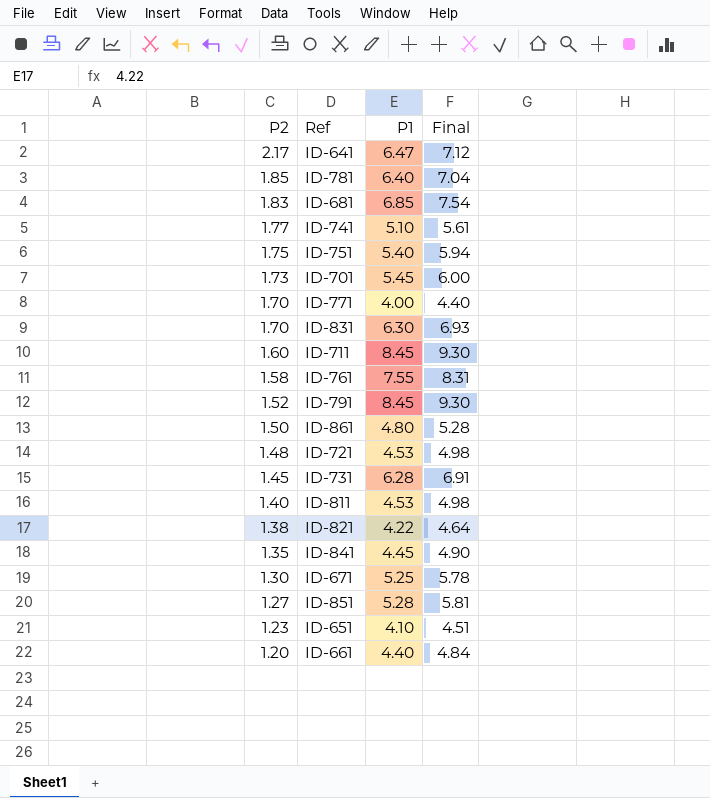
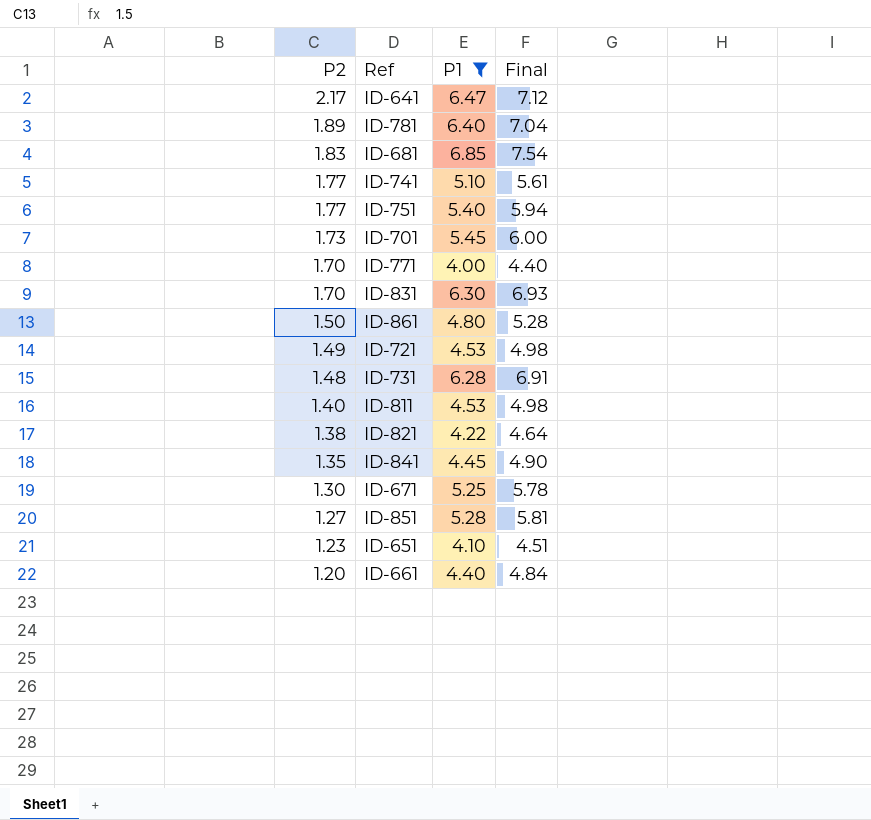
filter: none -> P1 <= 6.85
ID-781 | P2: 1.85 -> 1.89
ID-751 | P2: 1.75 -> 1.77
ID-721 | P2: 1.48 -> 1.49
ID-731 | P2: 1.45 -> 1.48

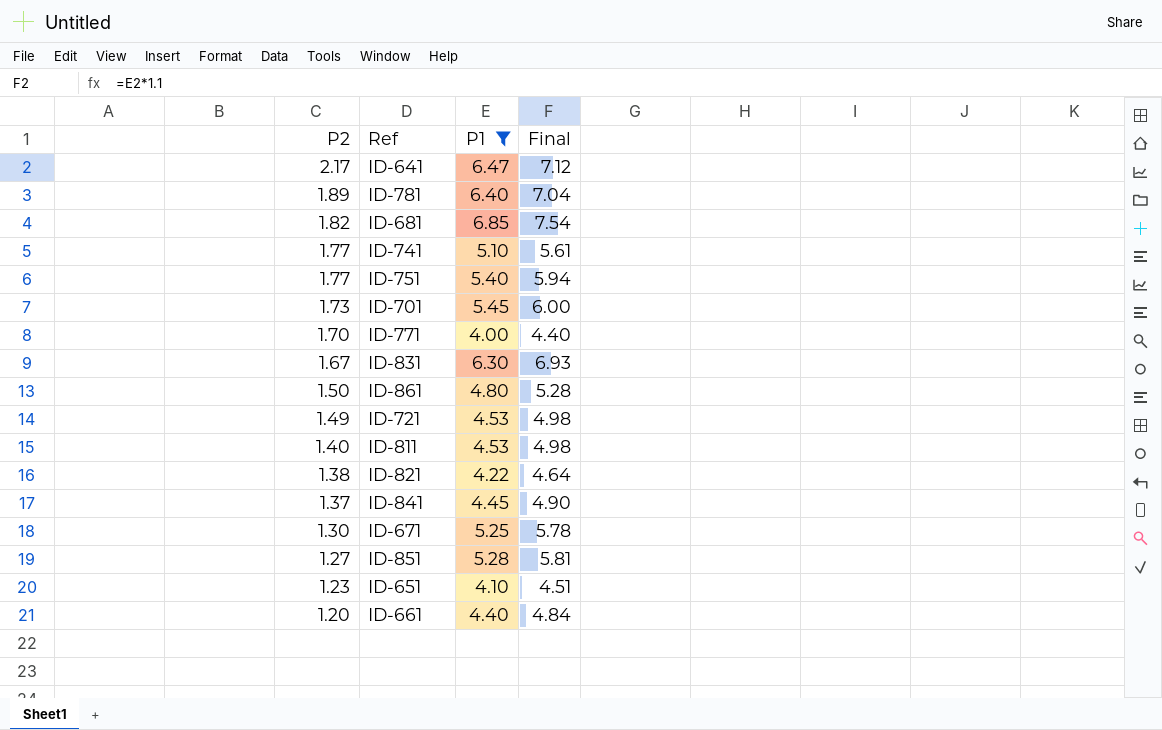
row ID-731: 1.48 | 6.28 | 6.91 -> none
ID-681 | P2: 1.83 -> 1.82
ID-831 | P2: 1.70 -> 1.67
ID-841 | P2: 1.35 -> 1.37

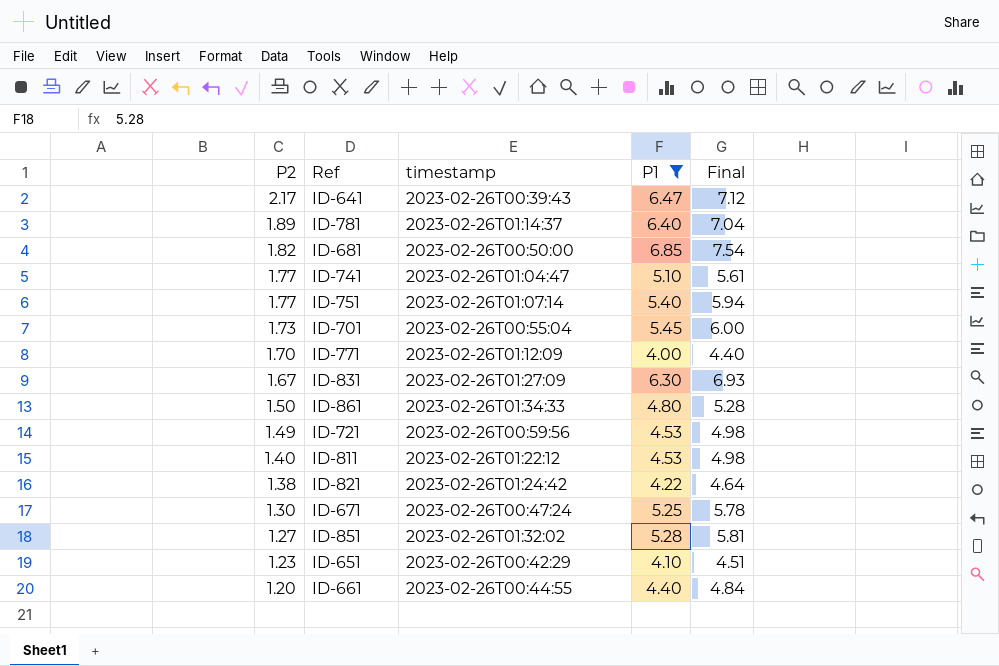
column timestamp | position: none -> 3
row ID-841: 1.37 | 4.45 | 4.90 -> none

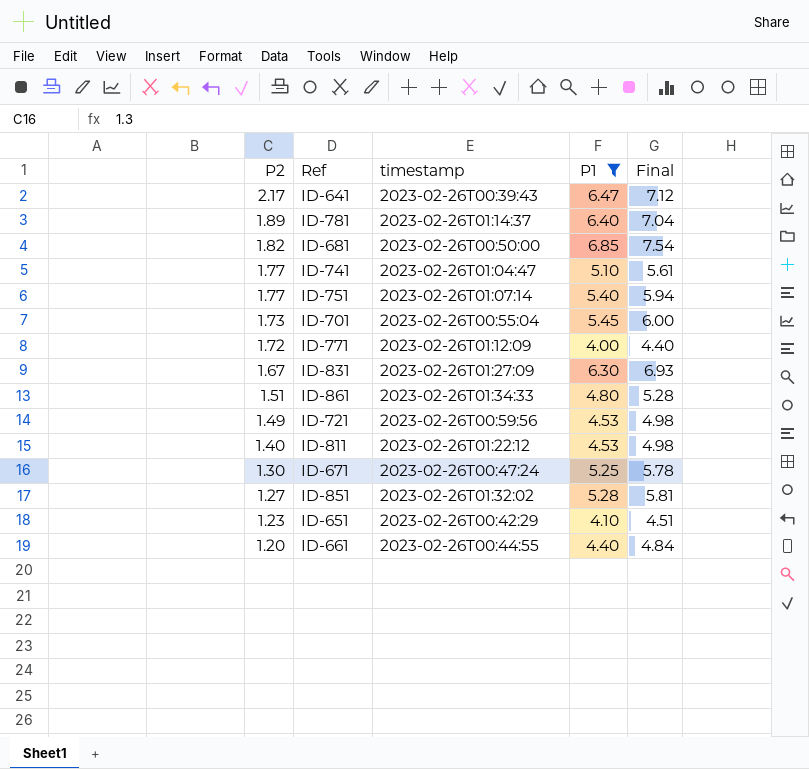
row ID-821: 1.38 | 2023-02-26T01:24:42 | 4.22 | 4.64 -> none
ID-771 | P2: 1.70 -> 1.72
ID-861 | P2: 1.50 -> 1.51

